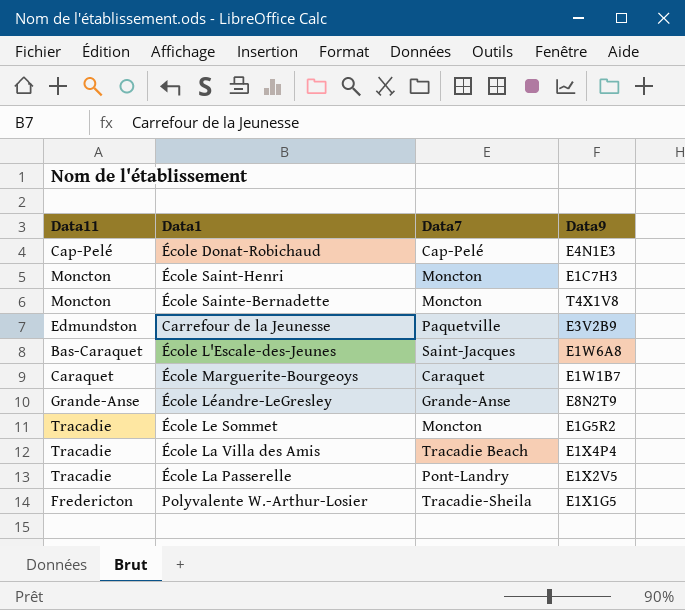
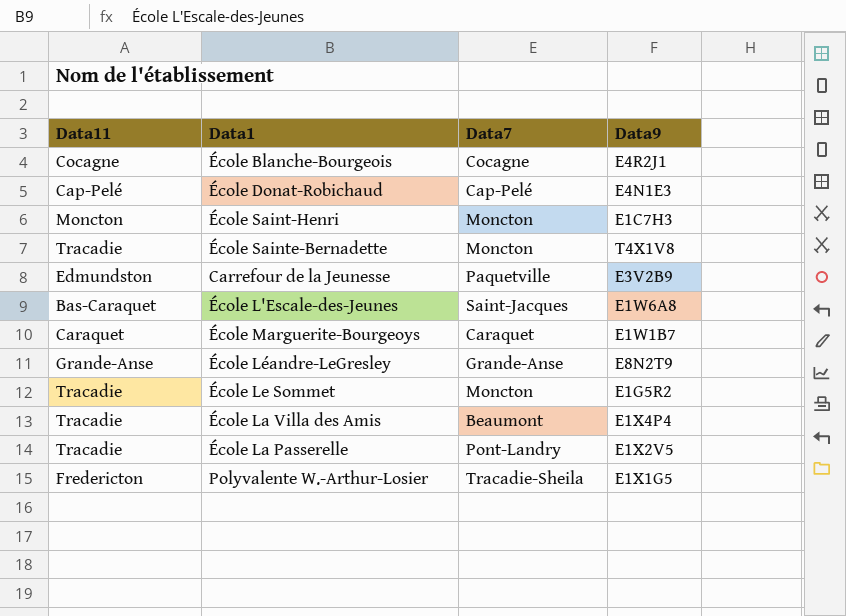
row École Blanche-Bourgeois: none -> Cocagne | Cocagne | E4R2J1
École Sainte-Bernadette | Data11: Moncton -> Tracadie
École La Villa des Amis | Data7: Tracadie Beach -> Beaumont

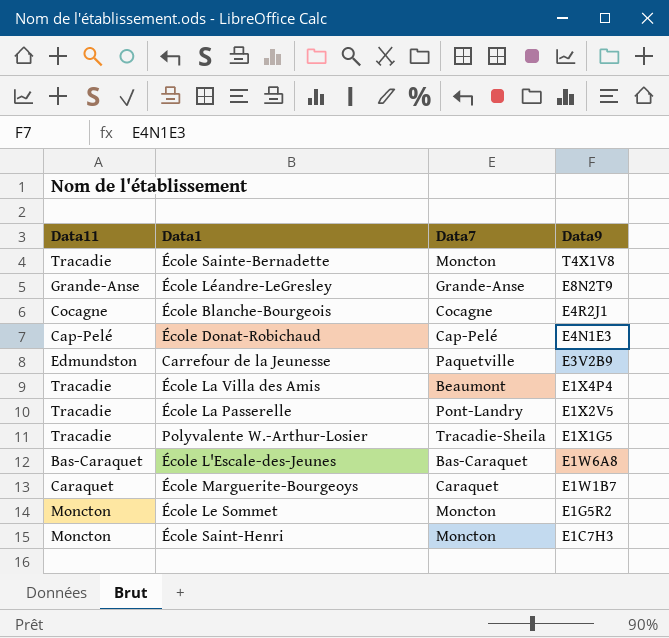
row order: none -> Data9 descending
Polyvalente W.-Arthur-Losier | Data11: Fredericton -> Tracadie
École L'Escale-des-Jeunes | Data7: Saint-Jacques -> Bas-Caraquet
École Le Sommet | Data11: Tracadie -> Moncton

